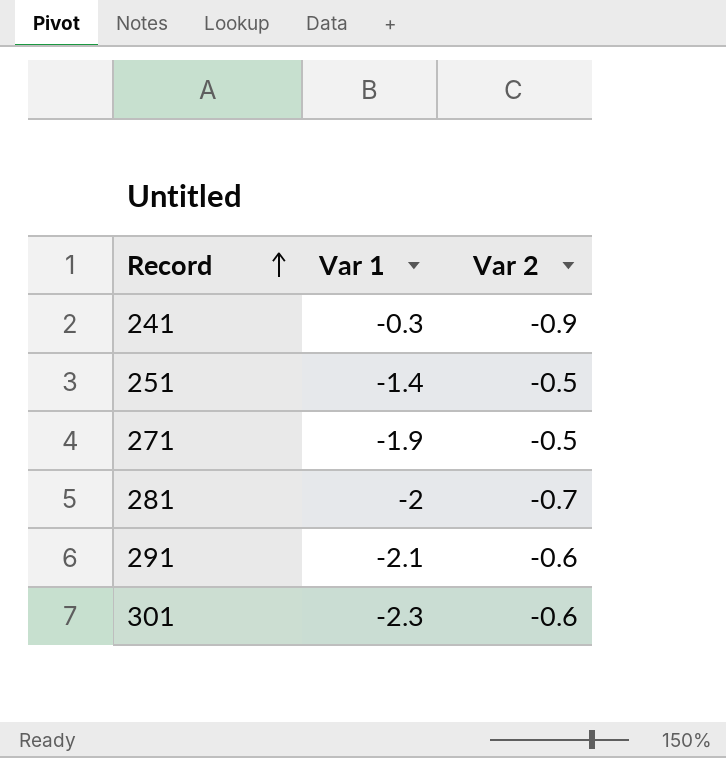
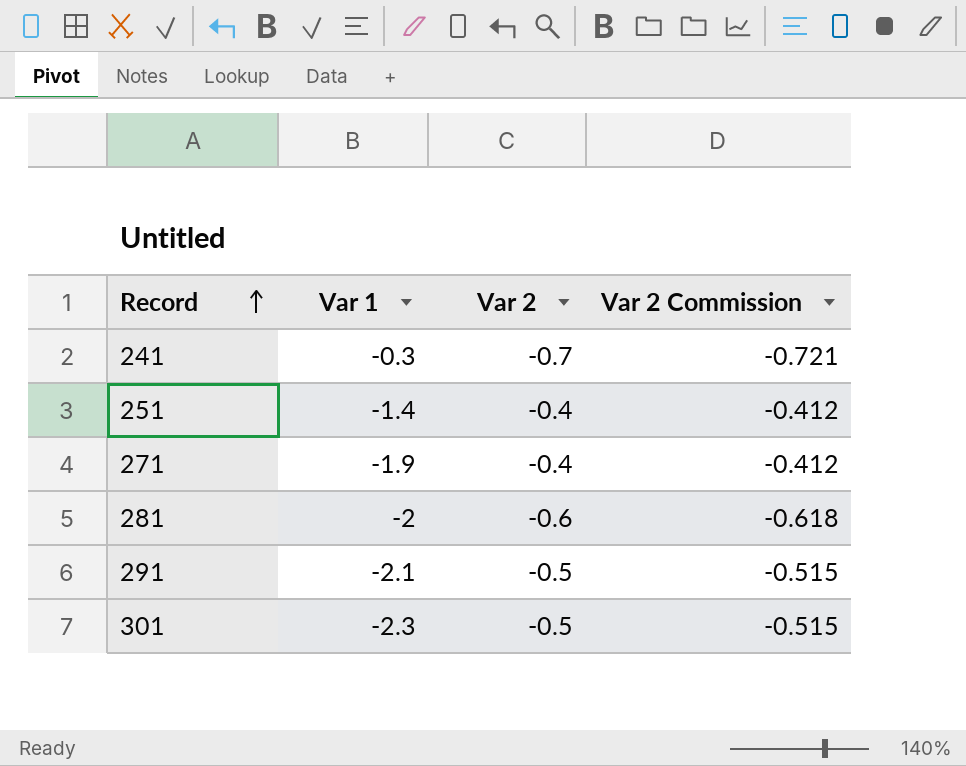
column Var 2 Commission | formula: none -> [Var 2] * 1.03
241 | Var 2: -0.9 -> -0.7
251 | Var 2: -0.5 -> -0.4
271 | Var 2: -0.5 -> -0.4
281 | Var 2: -0.7 -> -0.6
291 | Var 2: -0.6 -> -0.5
301 | Var 2: -0.6 -> -0.5

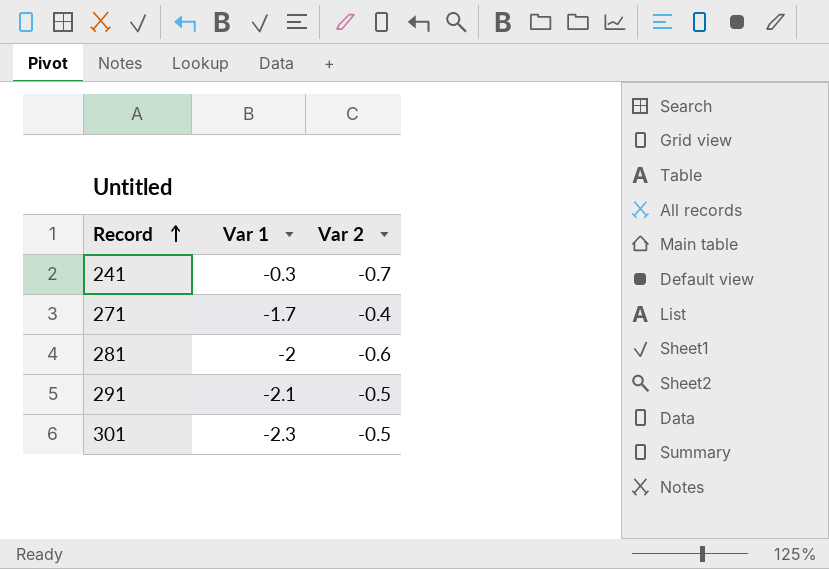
column Var 2 Commission | formula: [Var 2] * 1.03 -> none
row 251: -1.4 | -0.4 | -0.412 -> none
271 | Var 1: -1.9 -> -1.7

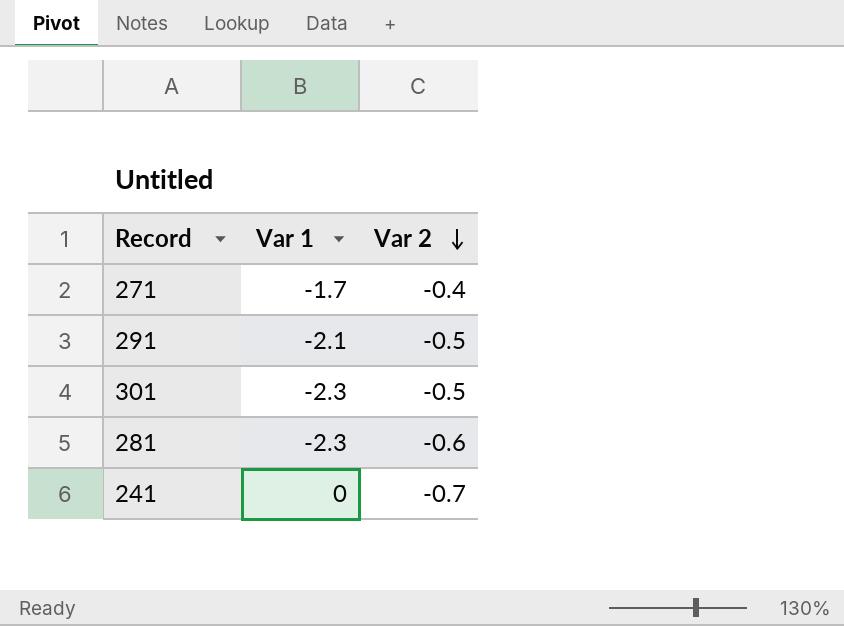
row order: Record ascending -> Var 2 descending
281 | Var 1: -2 -> -2.3
241 | Var 1: -0.3 -> 0

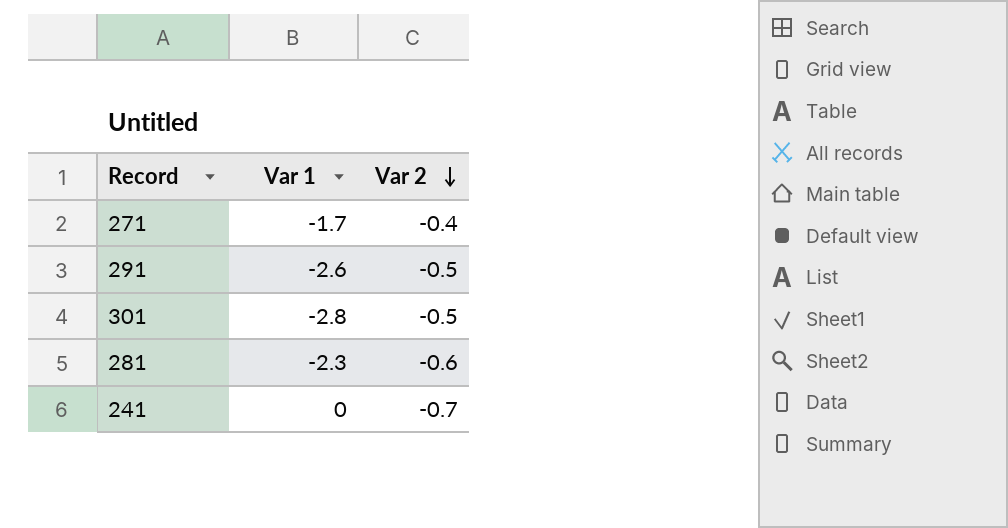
291 | Var 1: -2.1 -> -2.6
301 | Var 1: -2.3 -> -2.8

